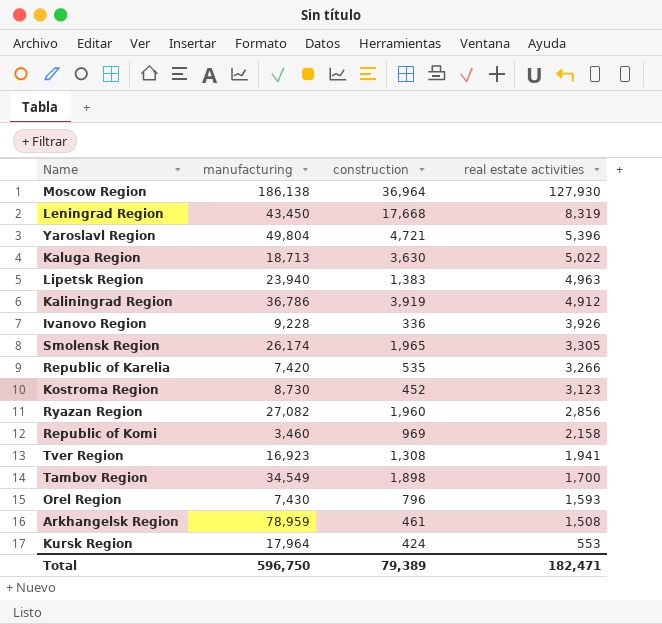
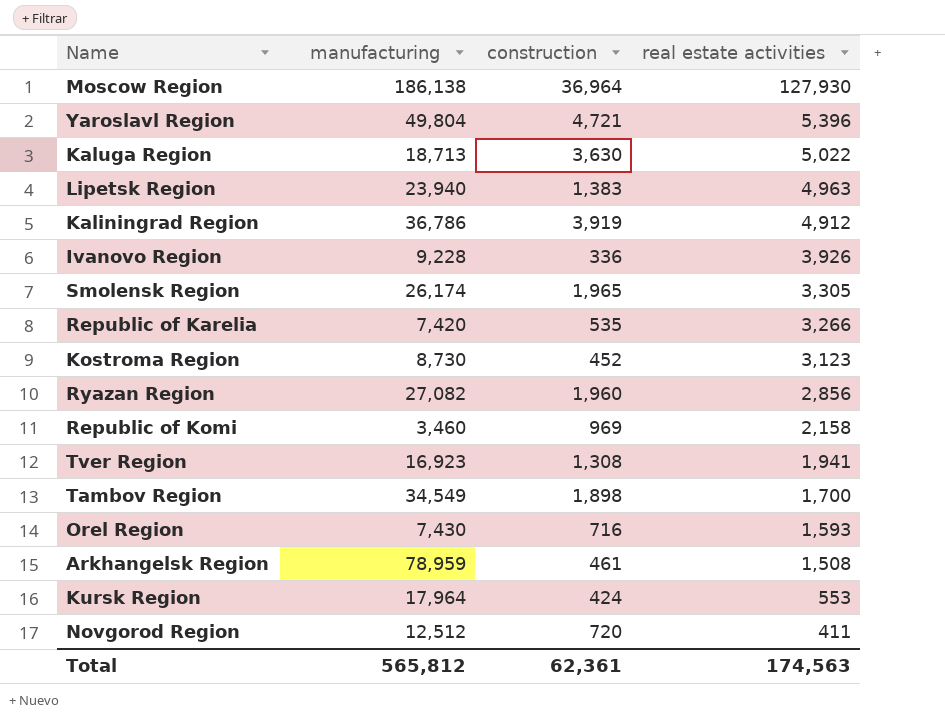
row Leningrad Region: 43,450 | 17,668 | 8,319 -> none
Orel Region | construction: 796 -> 716
row Novgorod Region: none -> 12,512 | 720 | 411
Total | manufacturing: 596,750 -> 565,812
Total | construction: 79,389 -> 62,361
Total | real estate activities: 182,471 -> 174,563

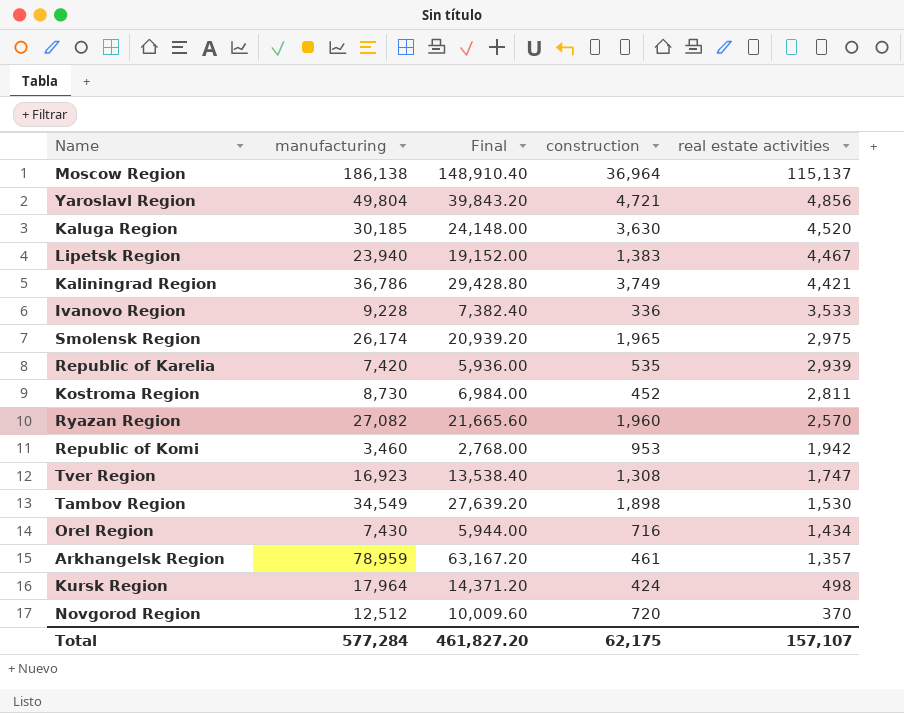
column Final | formula: none -> [manufacturing] * 0.8
Moscow Region | real estate activities: 127,930 -> 115,137
Yaroslavl Region | real estate activities: 5,396 -> 4,856
Kaluga Region | manufacturing: 18,713 -> 30,185
Kaluga Region | real estate activities: 5,022 -> 4,520
Lipetsk Region | real estate activities: 4,963 -> 4,467
Kaliningrad Region | construction: 3,919 -> 3,749
Kaliningrad Region | real estate activities: 4,912 -> 4,421
Ivanovo Region | real estate activities: 3,926 -> 3,533
Smolensk Region | real estate activities: 3,305 -> 2,975
Republic of Karelia | real estate activities: 3,266 -> 2,939
Kostroma Region | real estate activities: 3,123 -> 2,811
Ryazan Region | real estate activities: 2,856 -> 2,570
Republic of Komi | construction: 969 -> 953
Republic of Komi | real estate activities: 2,158 -> 1,942
Tver Region | real estate activities: 1,941 -> 1,747
Tambov Region | real estate activities: 1,700 -> 1,530
Orel Region | real estate activities: 1,593 -> 1,434
Arkhangelsk Region | real estate activities: 1,508 -> 1,357
Kursk Region | real estate activities: 553 -> 498
Novgorod Region | real estate activities: 411 -> 370
Total | manufacturing: 565,812 -> 577,284
Total | construction: 62,361 -> 62,175
Total | real estate activities: 174,563 -> 157,107

